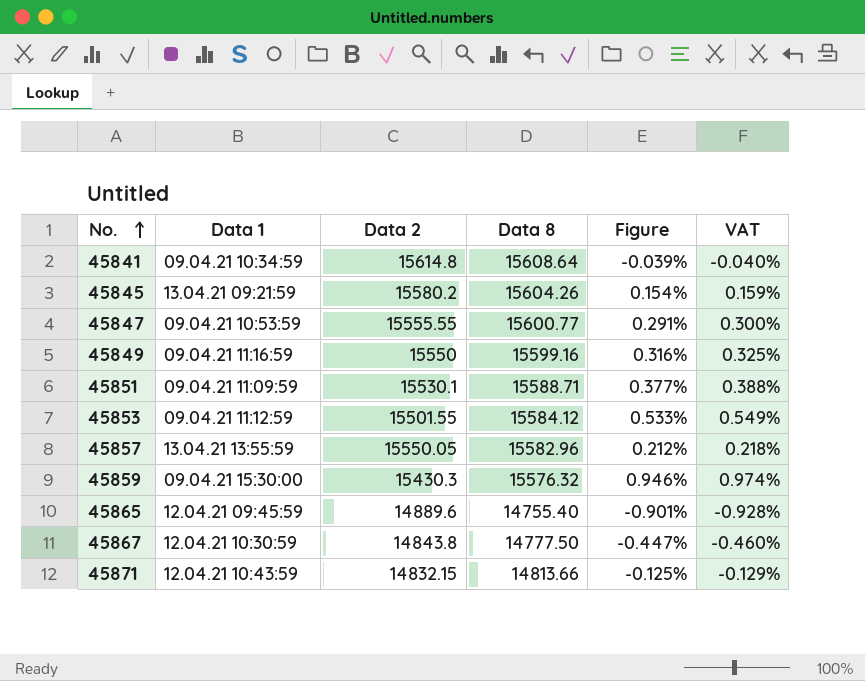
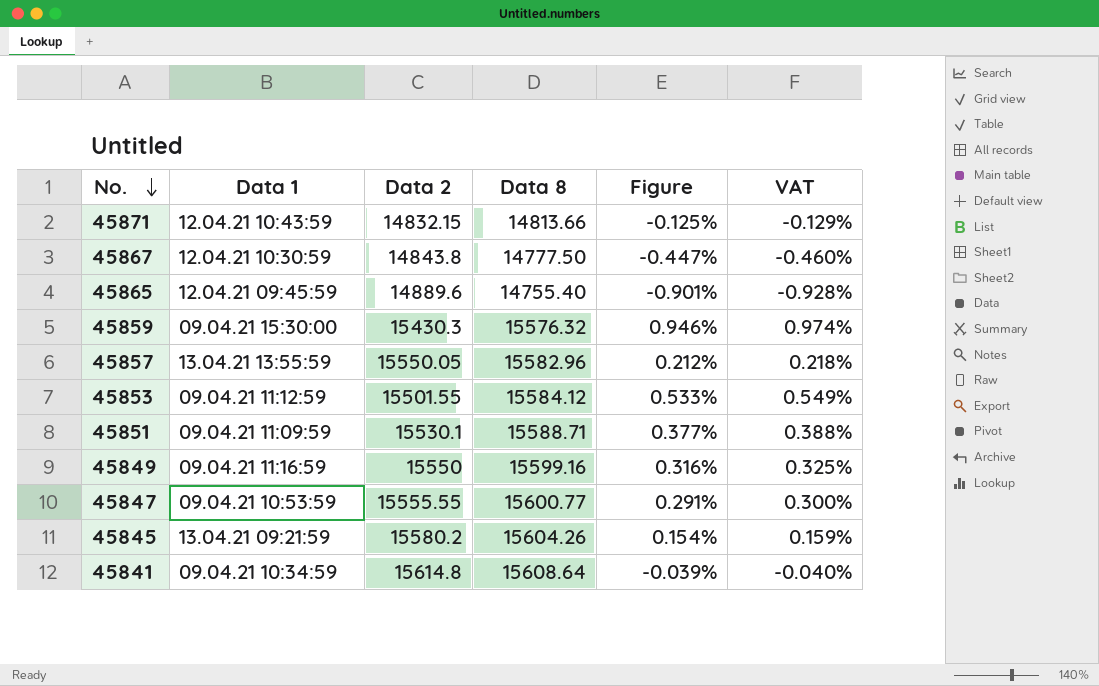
row order: No. ascending -> No. descending

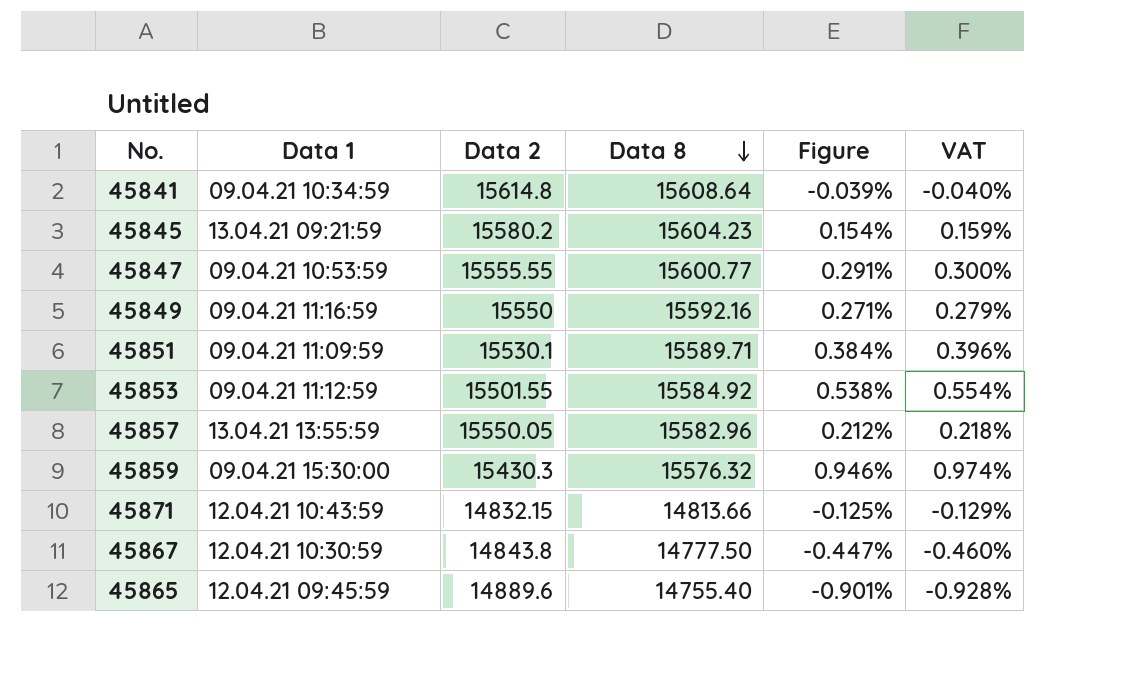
row order: No. descending -> Data 8 descending
45845 | Data 8: 15604.26 -> 15604.23
45849 | Data 8: 15599.16 -> 15592.16
45849 | Figure: 0.316% -> 0.271%
45849 | VAT: 0.325% -> 0.279%
45851 | Data 8: 15588.71 -> 15589.71
45851 | Figure: 0.377% -> 0.384%
45851 | VAT: 0.388% -> 0.396%
45853 | Data 8: 15584.12 -> 15584.92
45853 | Figure: 0.533% -> 0.538%
45853 | VAT: 0.549% -> 0.554%

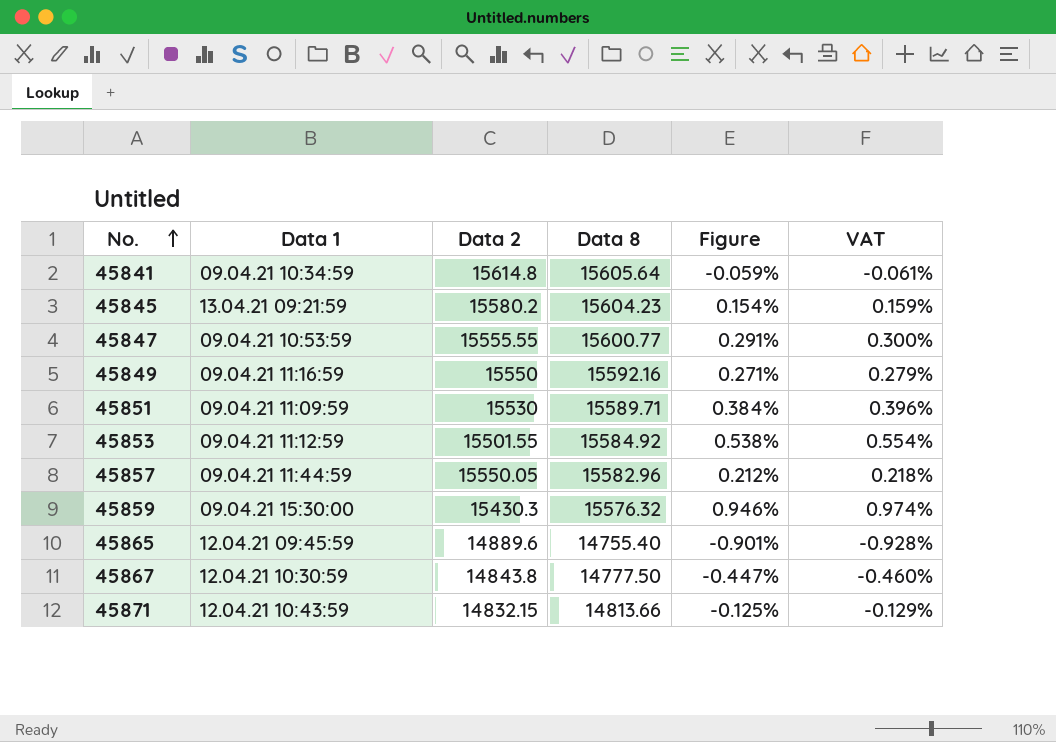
row order: Data 8 descending -> No. ascending
45841 | Data 8: 15608.64 -> 15605.64
45841 | Figure: -0.039% -> -0.059%
45841 | VAT: -0.040% -> -0.061%
45851 | Data 2: 15530.1 -> 15530
45857 | Data 1: 13.04.21 13:55:59 -> 09.04.21 11:44:59

